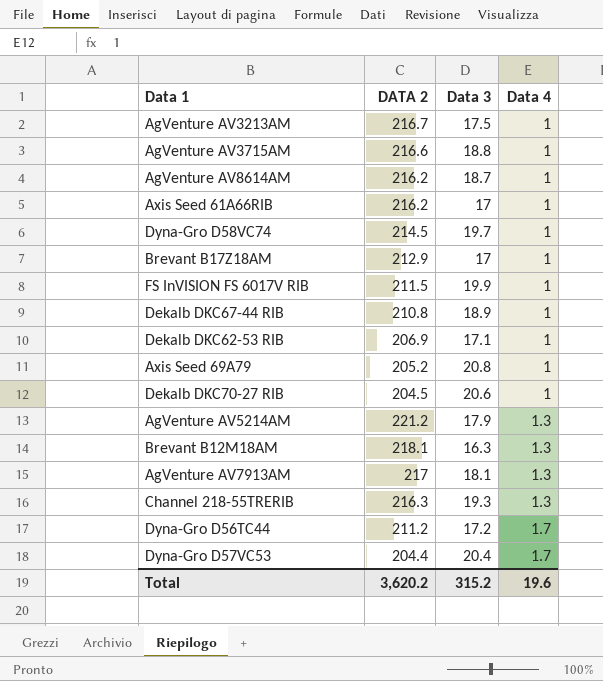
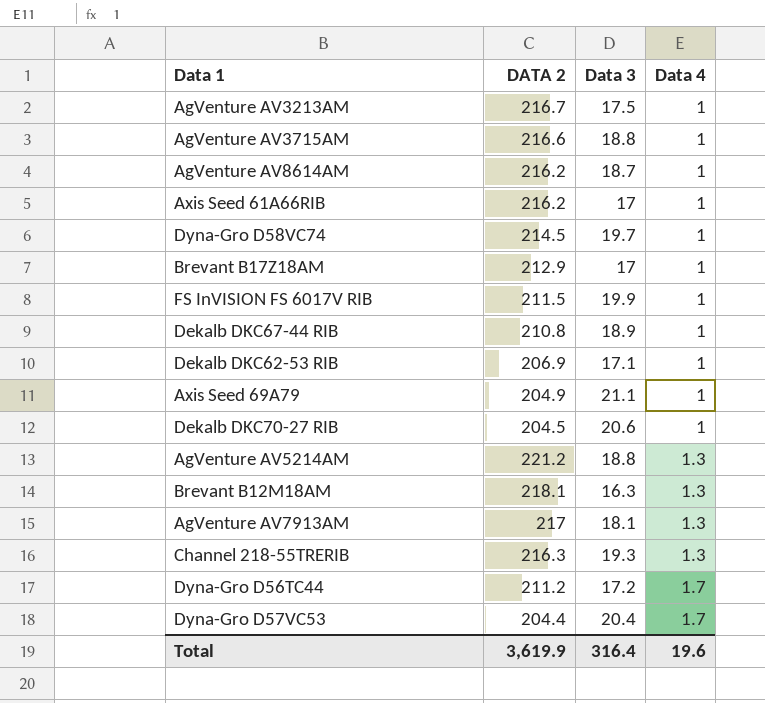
Axis Seed 69A79 | DATA 2: 205.2 -> 204.9
Axis Seed 69A79 | Data 3: 20.8 -> 21.1
AgVenture AV5214AM | Data 3: 17.9 -> 18.8
Total | DATA 2: 3,620.2 -> 3,619.9
Total | Data 3: 315.2 -> 316.4

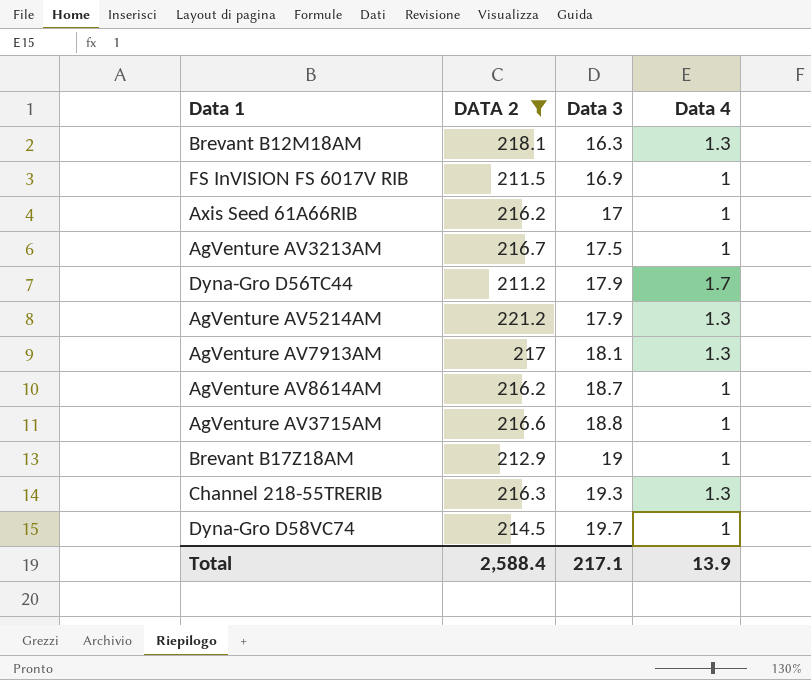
filter: none -> DATA 2 >= 211.2
row order: Data 4 ascending -> Data 3 ascending
FS InVISION FS 6017V RIB | Data 3: 19.9 -> 16.9
Dyna-Gro D56TC44 | Data 3: 17.2 -> 17.9
AgVenture AV5214AM | Data 3: 18.8 -> 17.9
Brevant B17Z18AM | Data 3: 17 -> 19
Total | DATA 2: 3,619.9 -> 2,588.4
Total | Data 3: 316.4 -> 217.1
Total | Data 4: 19.6 -> 13.9

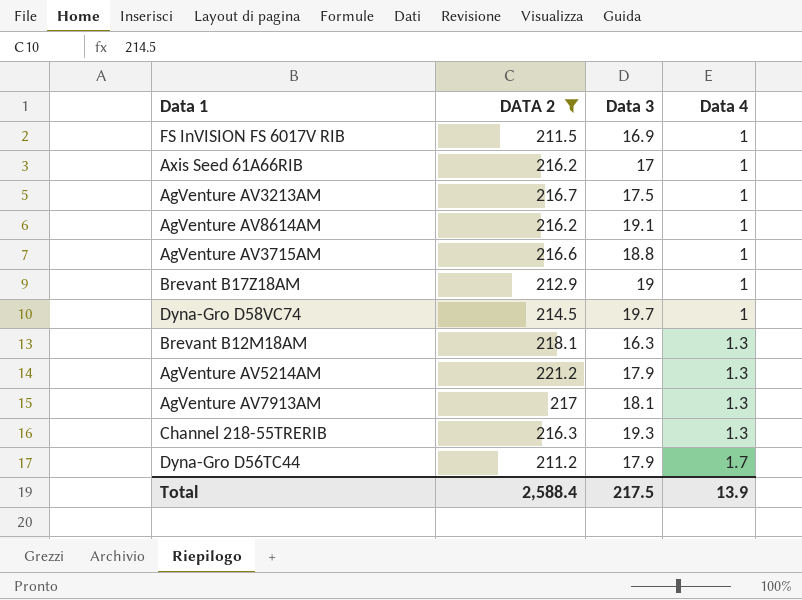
row order: Data 3 ascending -> Data 4 ascending
AgVenture AV8614AM | Data 3: 18.7 -> 19.1
Total | Data 3: 217.1 -> 217.5

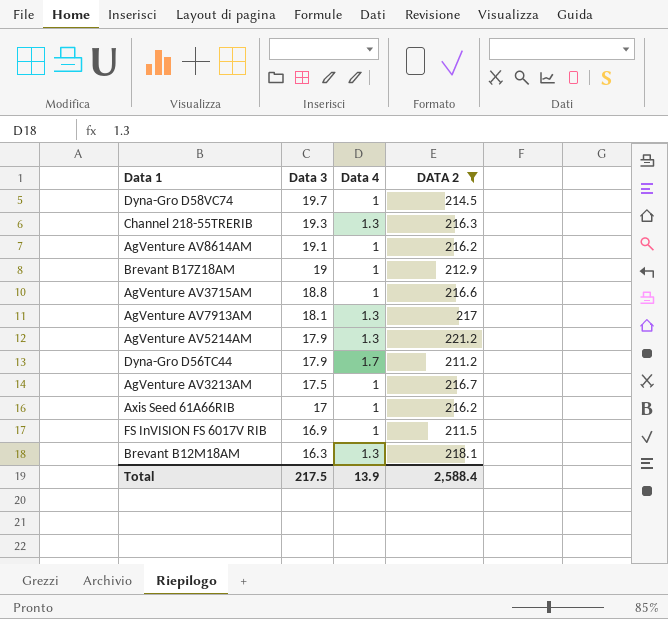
row order: Data 4 ascending -> Data 3 descending
column DATA 2 | position: 2 -> 4

